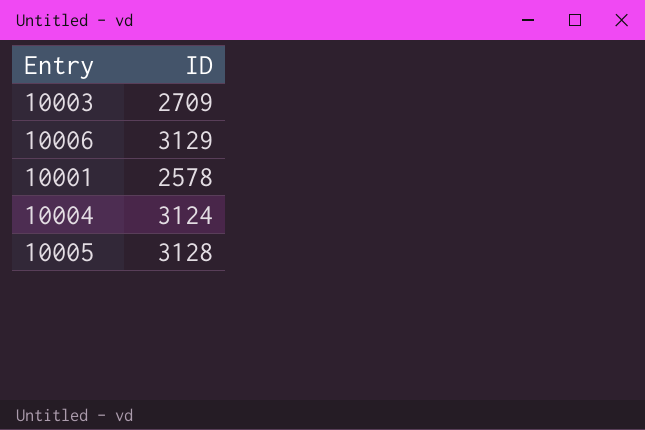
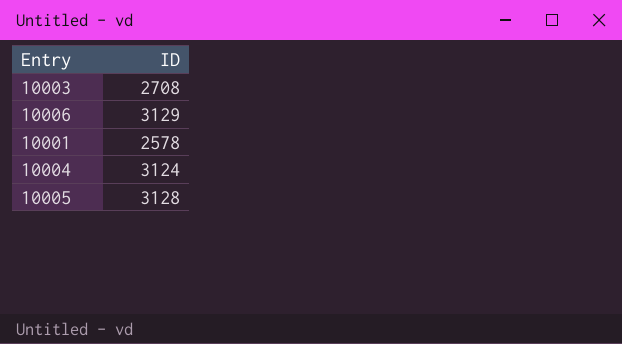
10003 | ID: 2709 -> 2708

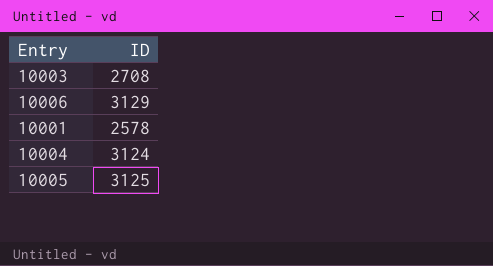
10005 | ID: 3128 -> 3125

